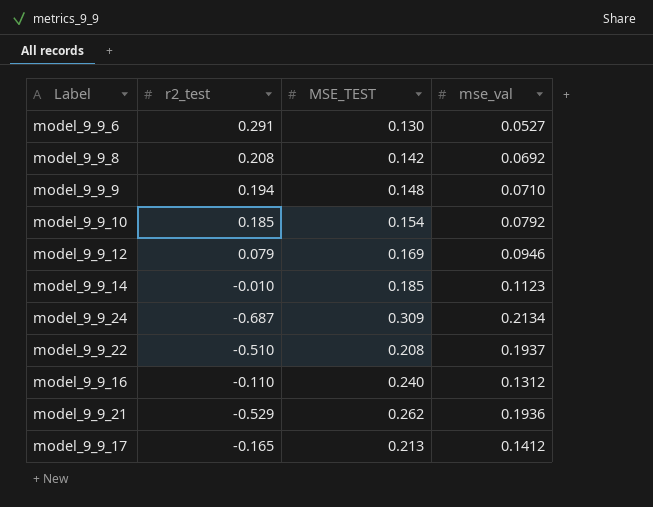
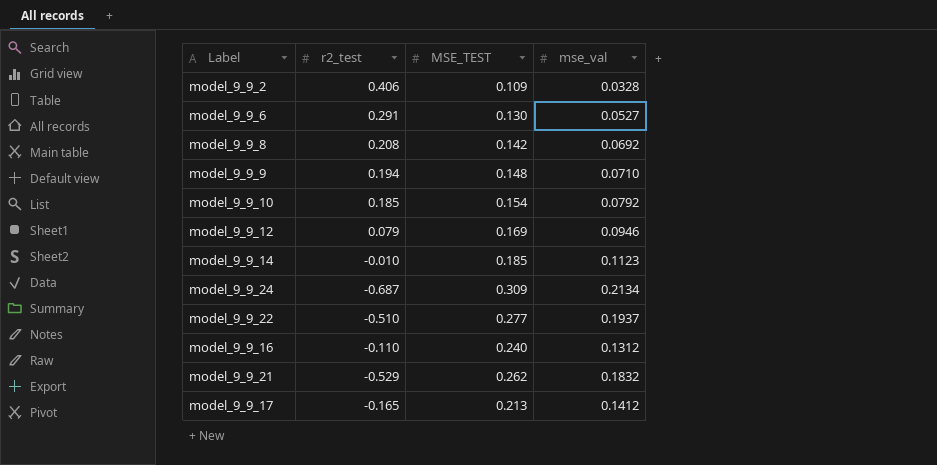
row model_9_9_2: none -> 0.406 | 0.109 | 0.0328
model_9_9_22 | MSE_TEST: 0.208 -> 0.277
model_9_9_21 | mse_val: 0.1936 -> 0.1832

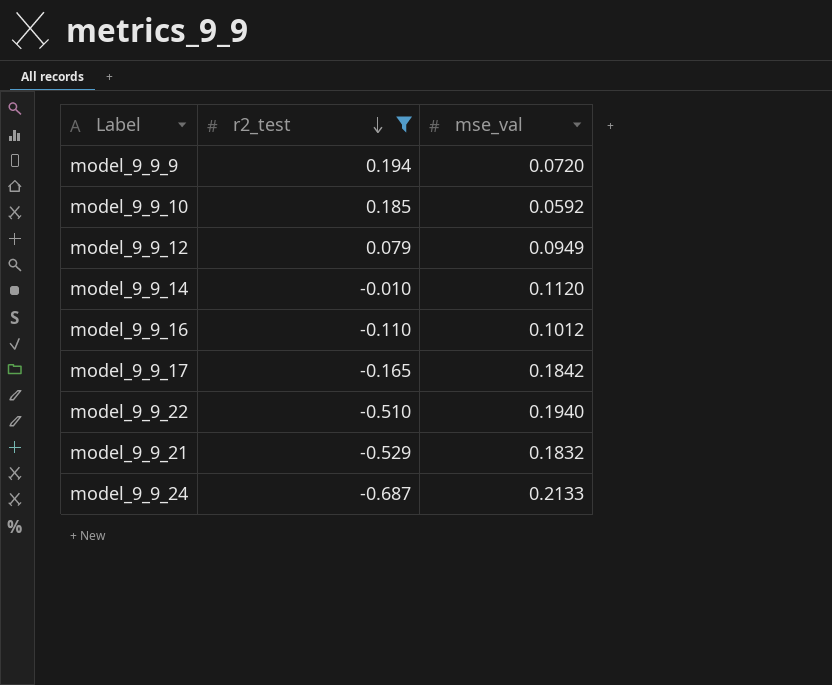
filter: none -> r2_test <= 0.194
row order: none -> r2_test descending
column MSE_TEST | position: 3 -> none
model_9_9_9 | mse_val: 0.0710 -> 0.0720
model_9_9_10 | mse_val: 0.0792 -> 0.0592
model_9_9_12 | mse_val: 0.0946 -> 0.0949
model_9_9_14 | mse_val: 0.1123 -> 0.1120
model_9_9_16 | mse_val: 0.1312 -> 0.1012
model_9_9_17 | mse_val: 0.1412 -> 0.1842
model_9_9_22 | mse_val: 0.1937 -> 0.1940
model_9_9_24 | mse_val: 0.2134 -> 0.2133

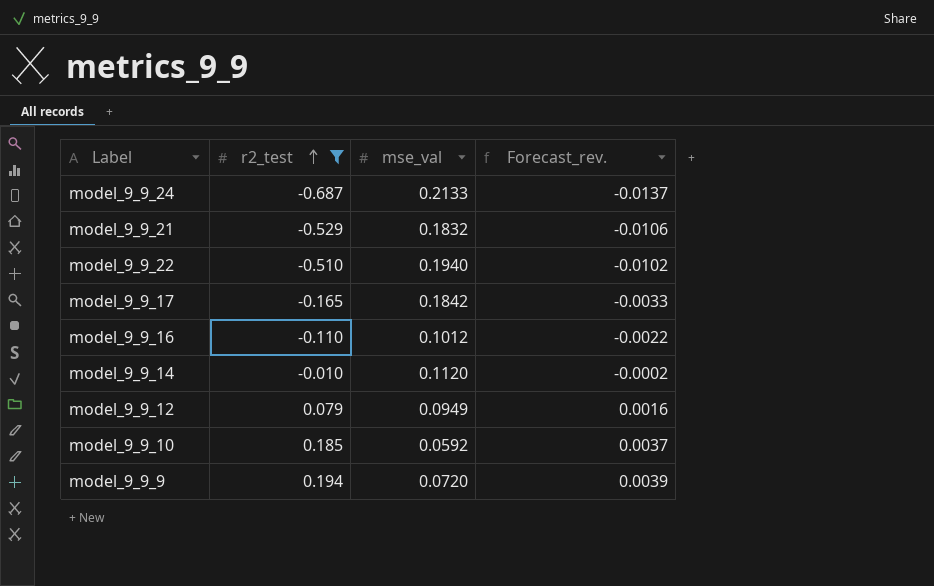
row order: r2_test descending -> r2_test ascending
column Forecast_rev. | formula: none -> [r2_test] * 0.02

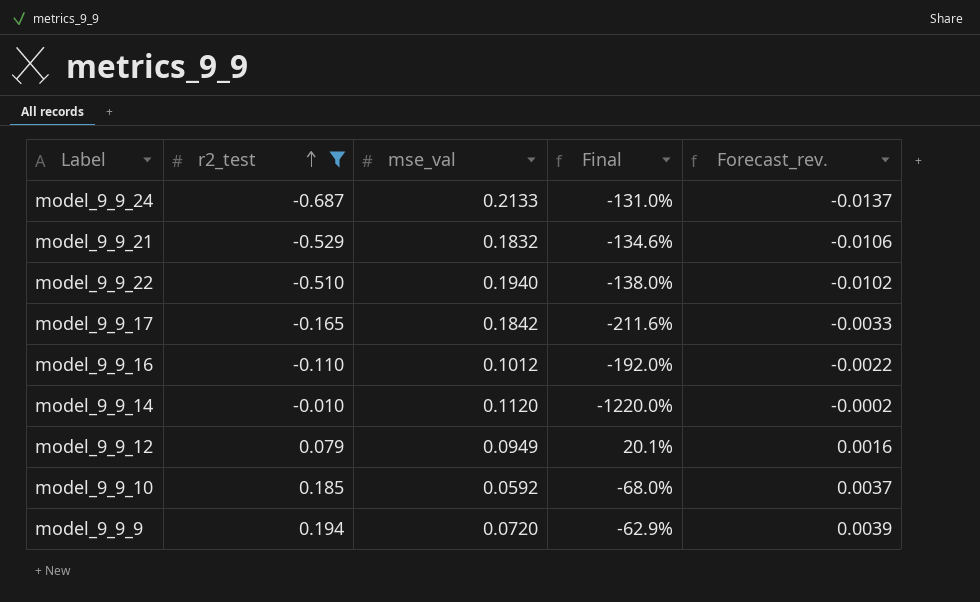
column Final | formula: none -> ([mse_val] - [r2_test]) / [r2_test]

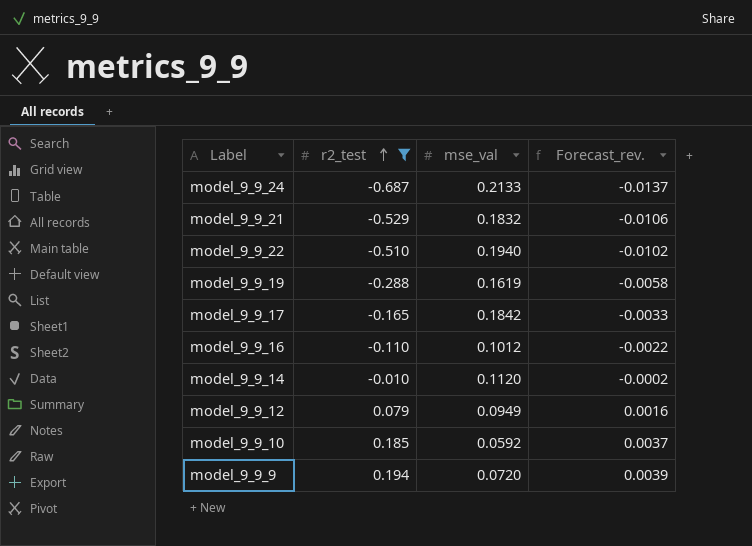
column Final | formula: ([mse_val] - [r2_test]) / [r2_test] -> none
row model_9_9_19: none -> -0.288 | 0.1619 | -0.0058

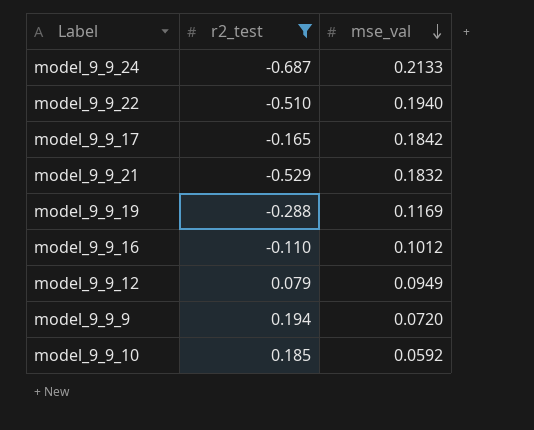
row order: r2_test ascending -> mse_val descending
column Forecast_rev. | formula: [r2_test] * 0.02 -> none
row model_9_9_14: -0.010 | 0.1120 | -0.0002 -> none
model_9_9_19 | mse_val: 0.1619 -> 0.1169

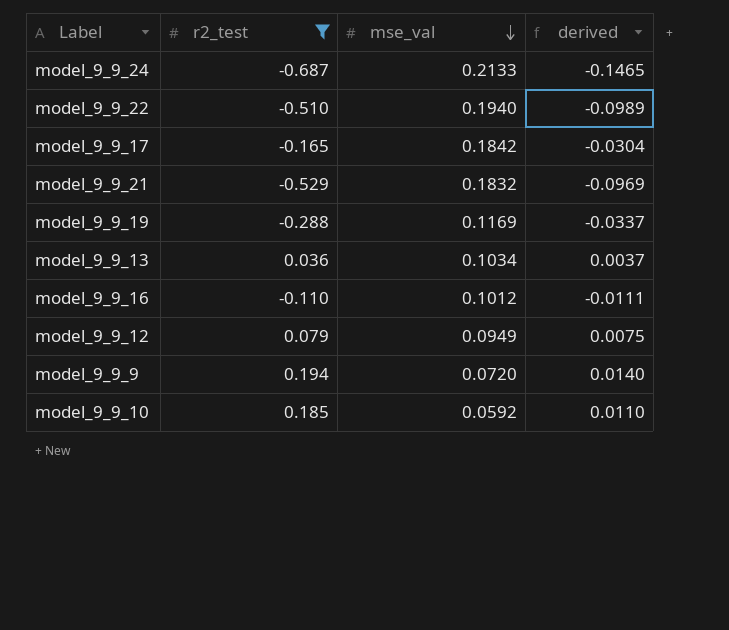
column derived | formula: none -> [r2_test] * [mse_val]
row model_9_9_13: none -> 0.036 | 0.1034 | 0.0037

